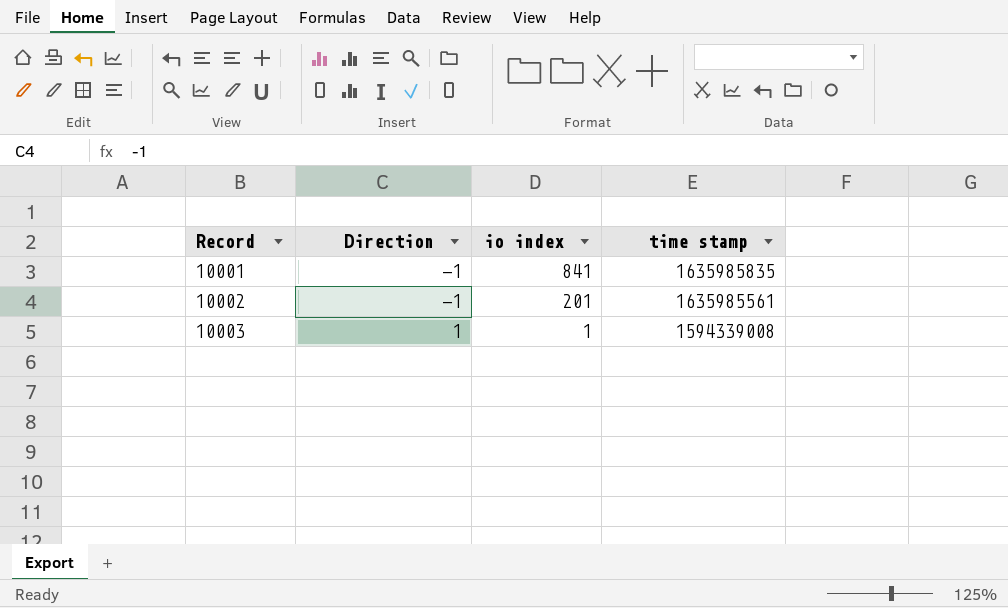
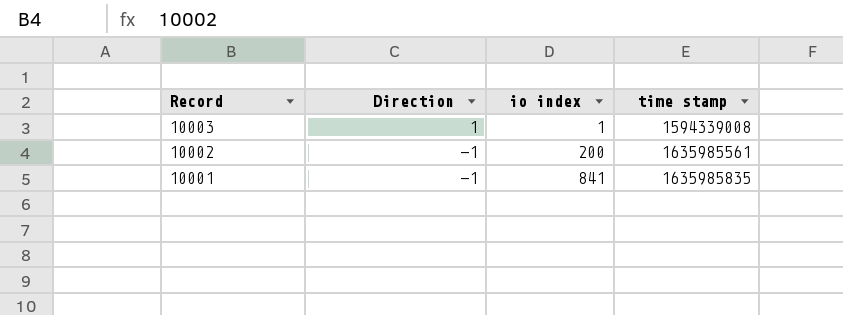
row order: Record ascending -> Record descending
10002 | io index: 201 -> 200

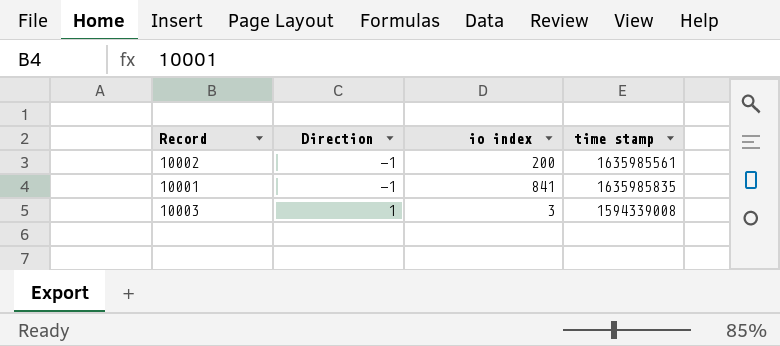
row order: Record descending -> Direction ascending
10003 | io index: 1 -> 3

